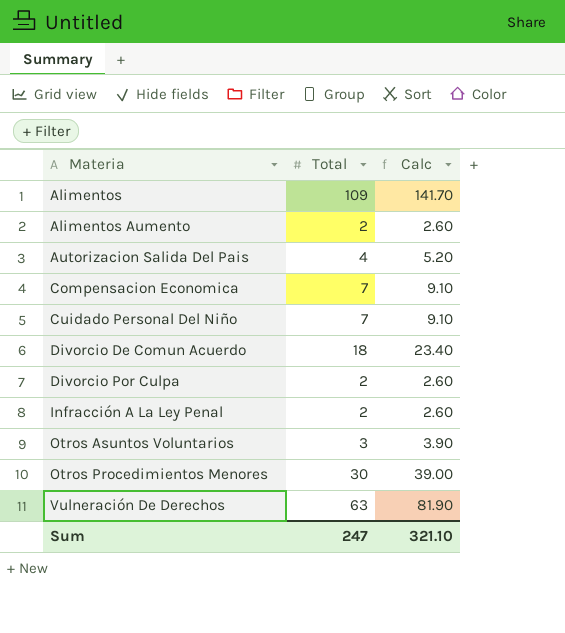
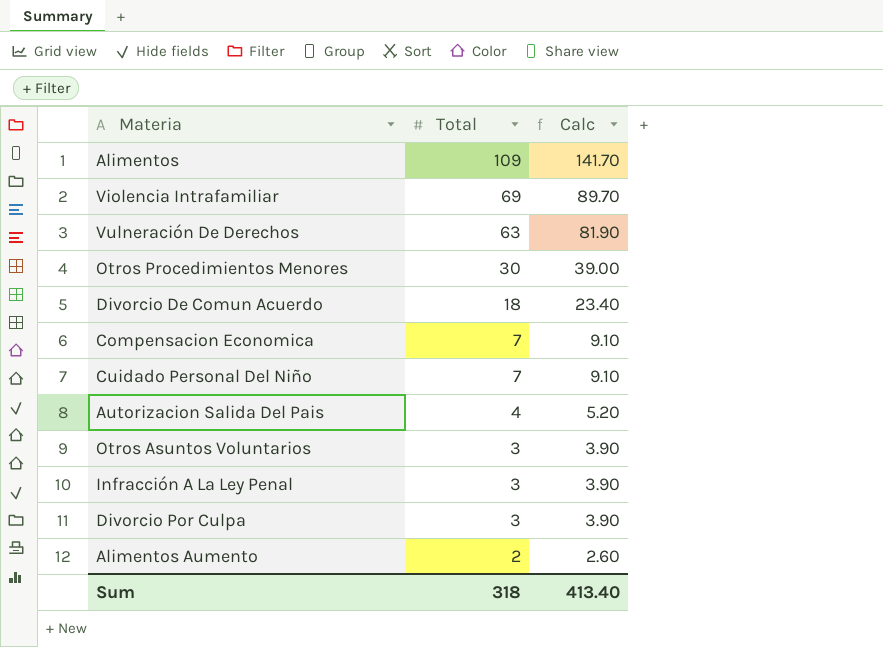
row order: Materia ascending -> Total descending
row Violencia Intrafamiliar: none -> 69 | 89.70
Infracción A La Ley Penal | Total: 2 -> 3
Infracción A La Ley Penal | Calc: 2.60 -> 3.90
Divorcio Por Culpa | Total: 2 -> 3
Divorcio Por Culpa | Calc: 2.60 -> 3.90
Sum | Total: 247 -> 318
Sum | Calc: 321.10 -> 413.40

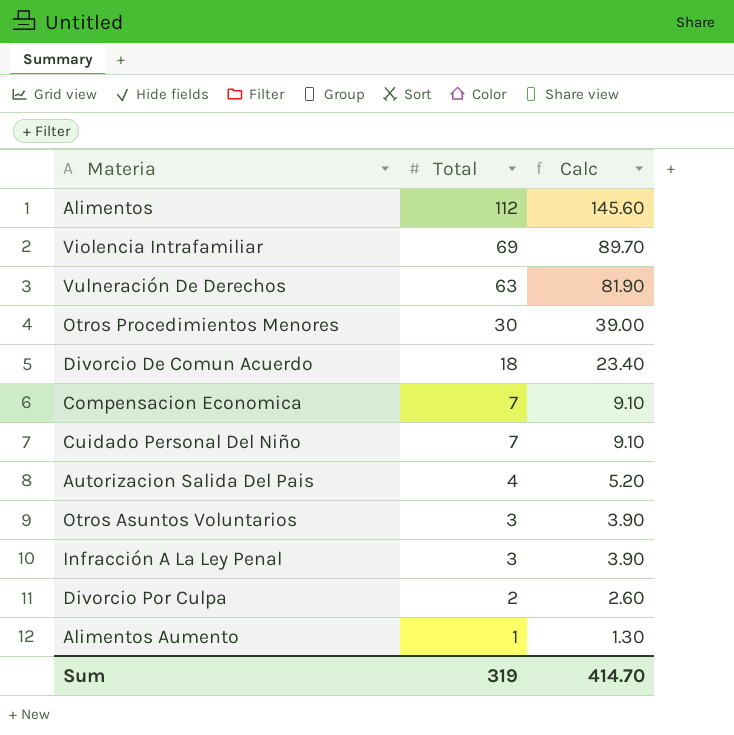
Alimentos | Total: 109 -> 112
Alimentos | Calc: 141.70 -> 145.60
Divorcio Por Culpa | Total: 3 -> 2
Divorcio Por Culpa | Calc: 3.90 -> 2.60
Alimentos Aumento | Total: 2 -> 1
Alimentos Aumento | Calc: 2.60 -> 1.30
Sum | Total: 318 -> 319
Sum | Calc: 413.40 -> 414.70

